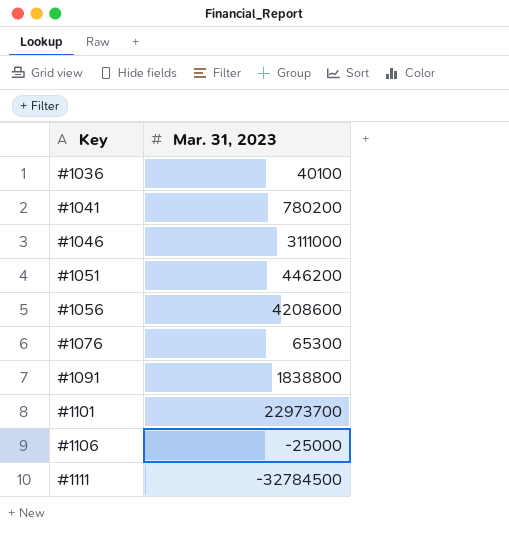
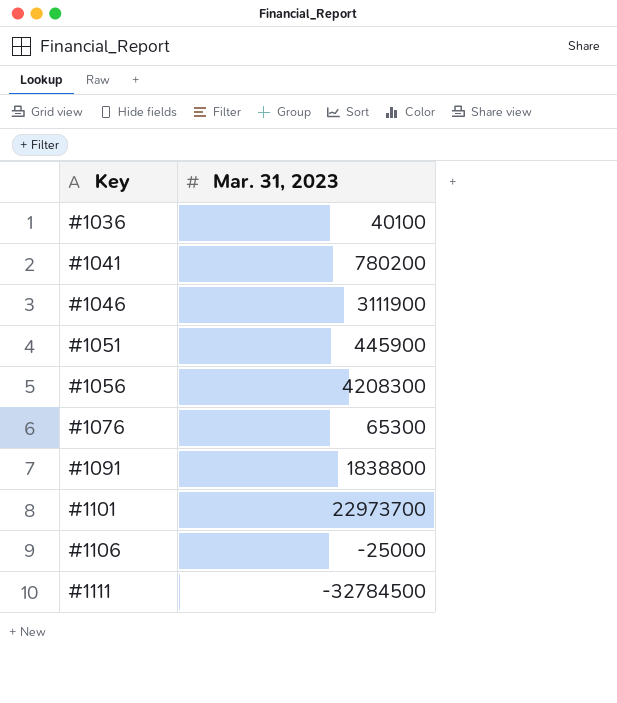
#1046 | Mar. 31, 2023: 3111000 -> 3111900
#1051 | Mar. 31, 2023: 446200 -> 445900
#1056 | Mar. 31, 2023: 4208600 -> 4208300

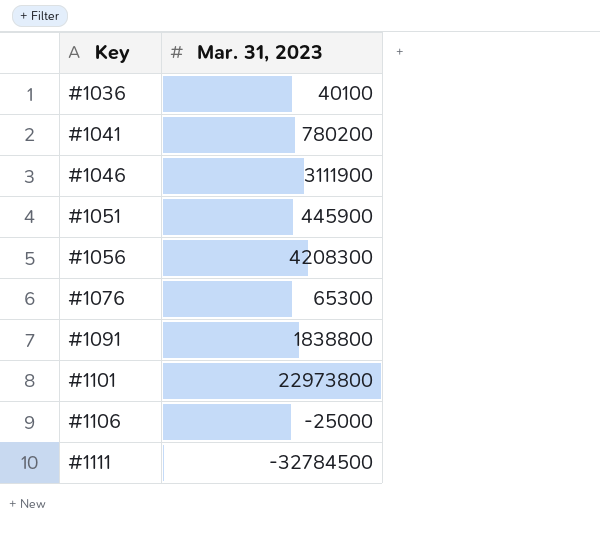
#1101 | Mar. 31, 2023: 22973700 -> 22973800

